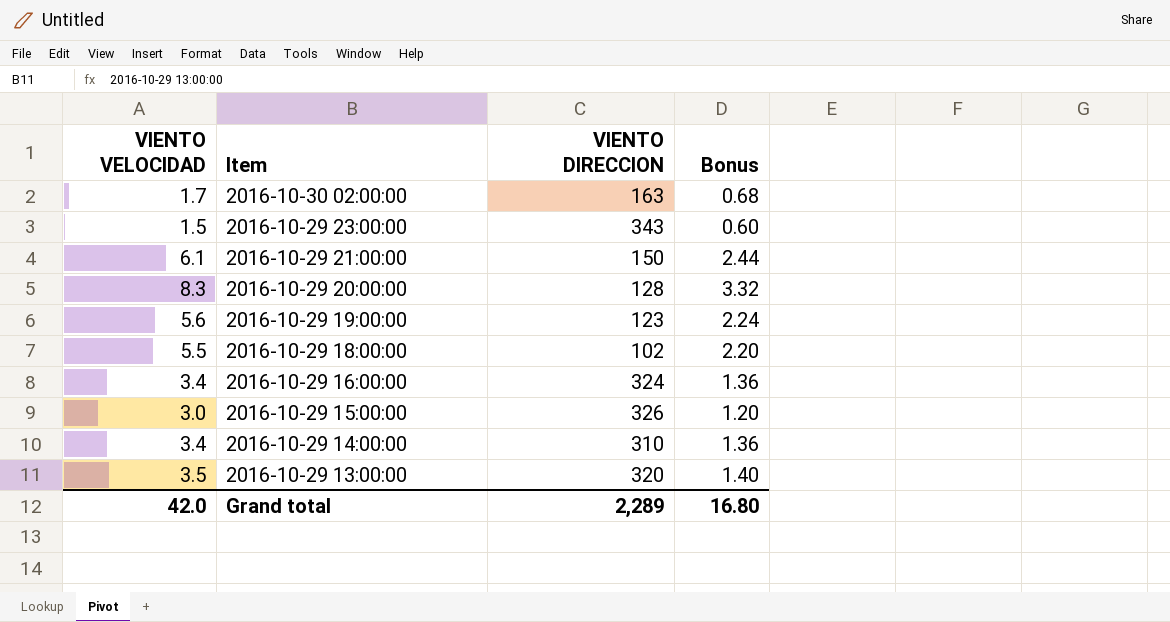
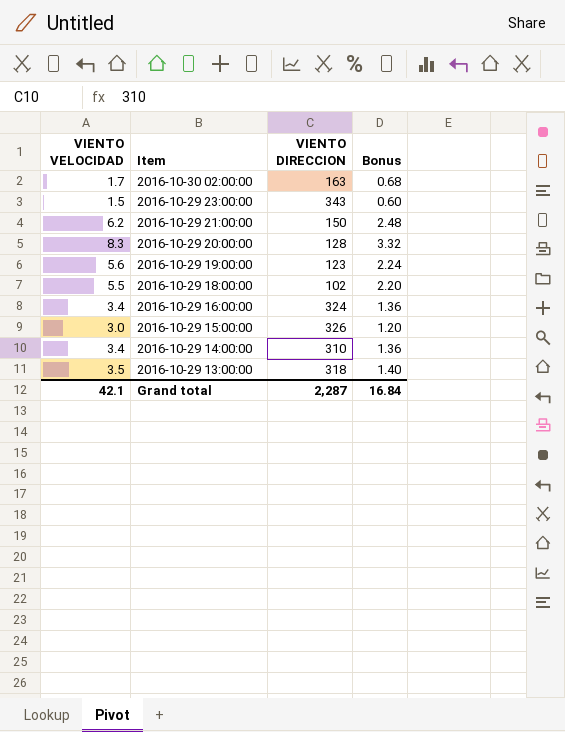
2016-10-29 21:00:00 | VIENTO VELOCIDAD: 6.1 -> 6.2
2016-10-29 21:00:00 | Bonus: 2.44 -> 2.48
2016-10-29 13:00:00 | VIENTO DIRECCION: 320 -> 318
Grand total | VIENTO VELOCIDAD: 42.0 -> 42.1
Grand total | VIENTO DIRECCION: 2,289 -> 2,287
Grand total | Bonus: 16.80 -> 16.84

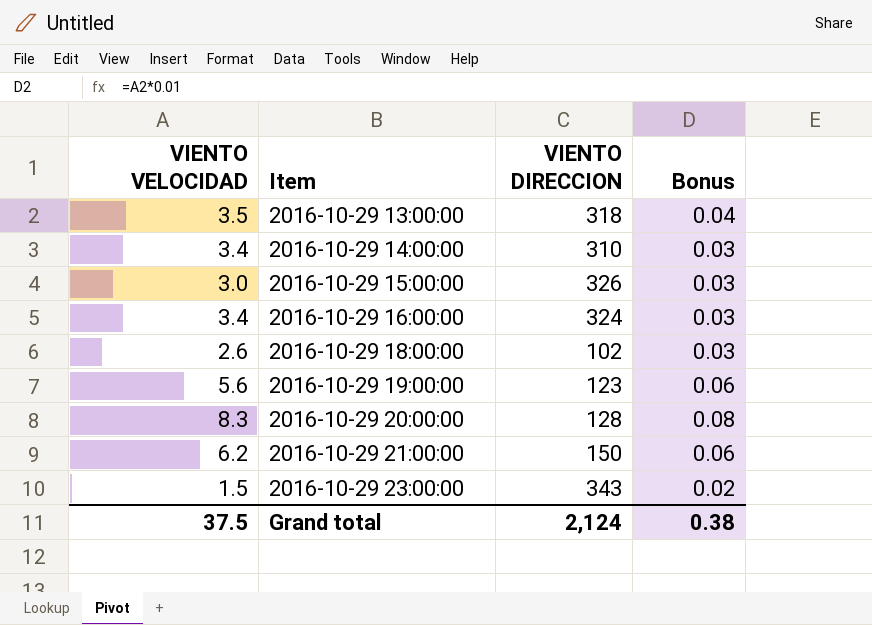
row order: Item descending -> Item ascending
column Bonus | formula: [VIENTO VELOCIDAD] * 0.4 -> [VIENTO VELOCIDAD] * 0.01
row 2016-10-30 02:00:00: 1.7 | 163 | 0.68 -> none
2016-10-29 18:00:00 | VIENTO VELOCIDAD: 5.5 -> 2.6
Grand total | VIENTO VELOCIDAD: 42.1 -> 37.5
Grand total | VIENTO DIRECCION: 2,287 -> 2,124
Grand total | Bonus: 16.84 -> 0.38

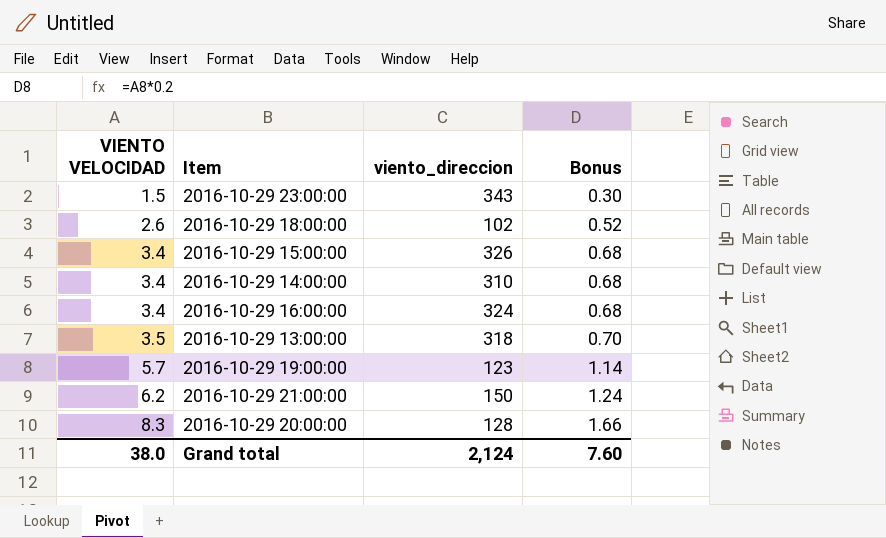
row order: Item ascending -> VIENTO VELOCIDAD ascending
column name: VIENTO DIRECCION -> viento_direccion
column Bonus | formula: [VIENTO VELOCIDAD] * 0.01 -> [VIENTO VELOCIDAD] * 0.2
2016-10-29 15:00:00 | VIENTO VELOCIDAD: 3.0 -> 3.4
2016-10-29 19:00:00 | VIENTO VELOCIDAD: 5.6 -> 5.7
Grand total | VIENTO VELOCIDAD: 37.5 -> 38.0
Grand total | Bonus: 0.38 -> 7.60

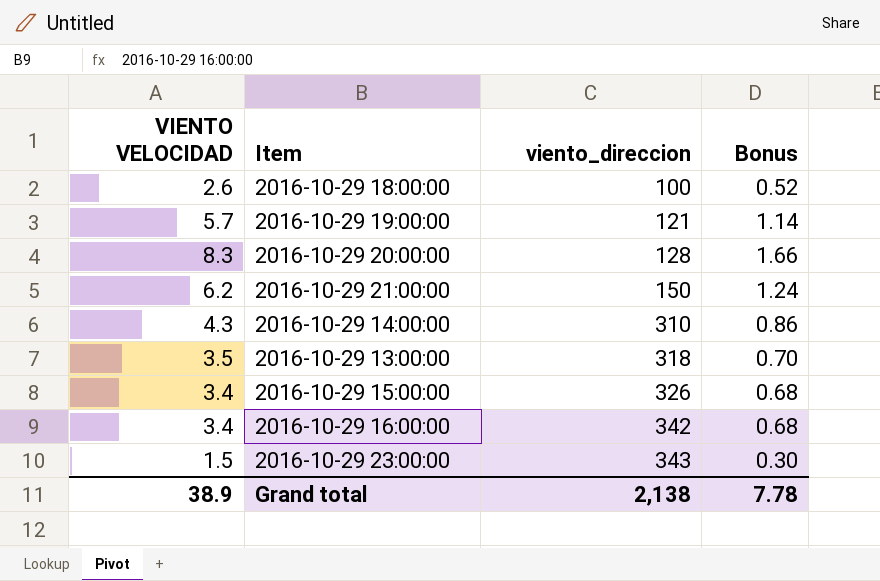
row order: VIENTO VELOCIDAD ascending -> viento_direccion ascending
2016-10-29 18:00:00 | viento_direccion: 102 -> 100
2016-10-29 19:00:00 | viento_direccion: 123 -> 121
2016-10-29 14:00:00 | VIENTO VELOCIDAD: 3.4 -> 4.3
2016-10-29 14:00:00 | Bonus: 0.68 -> 0.86
2016-10-29 16:00:00 | viento_direccion: 324 -> 342
Grand total | VIENTO VELOCIDAD: 38.0 -> 38.9
Grand total | viento_direccion: 2,124 -> 2,138
Grand total | Bonus: 7.60 -> 7.78

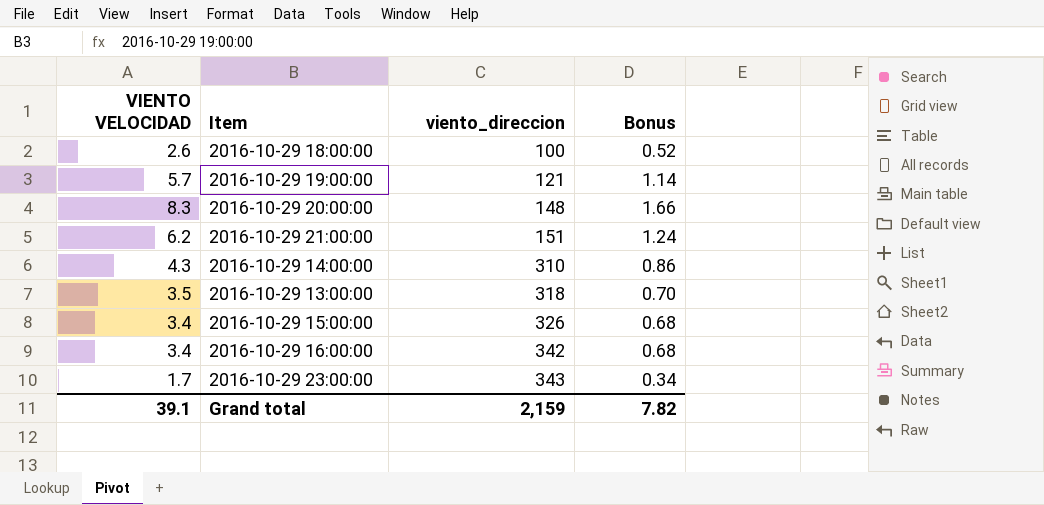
2016-10-29 20:00:00 | viento_direccion: 128 -> 148
2016-10-29 21:00:00 | viento_direccion: 150 -> 151
2016-10-29 23:00:00 | VIENTO VELOCIDAD: 1.5 -> 1.7
2016-10-29 23:00:00 | Bonus: 0.30 -> 0.34
Grand total | VIENTO VELOCIDAD: 38.9 -> 39.1
Grand total | viento_direccion: 2,138 -> 2,159
Grand total | Bonus: 7.78 -> 7.82

